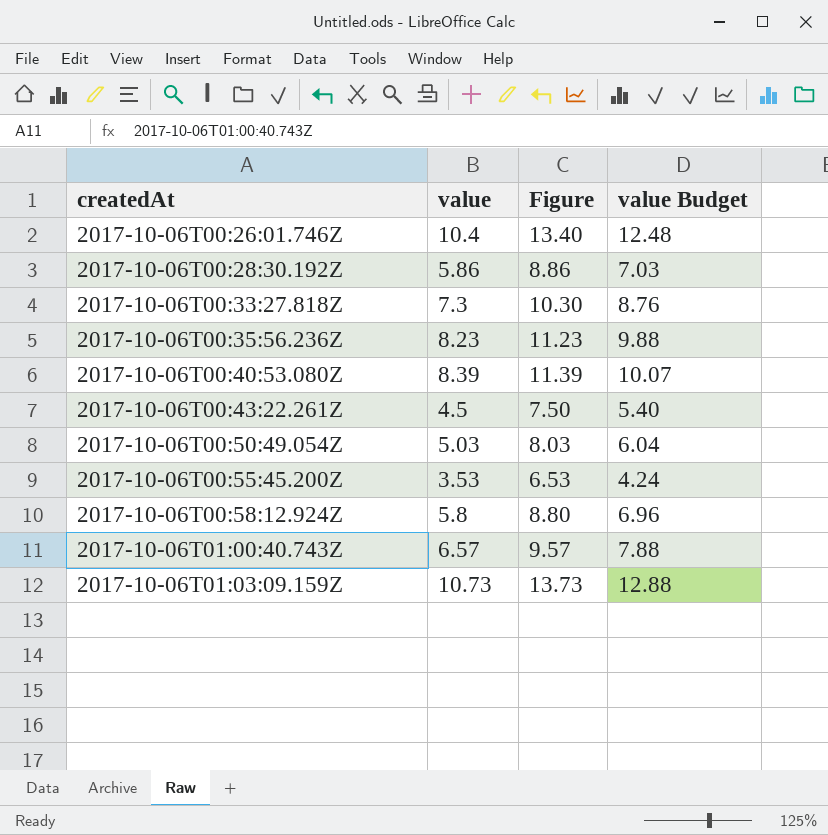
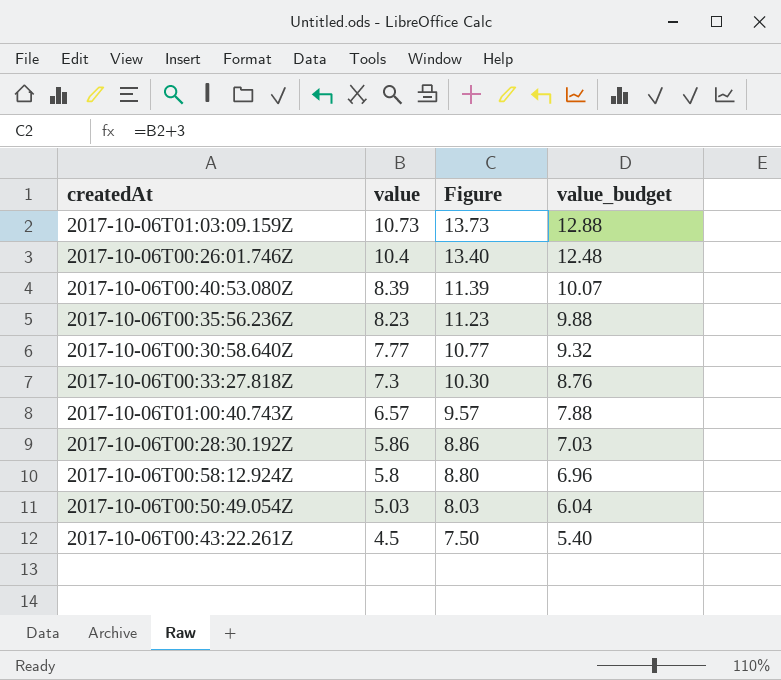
row order: createdAt ascending -> value descending
column name: value Budget -> value_budget
row 2017-10-06T00:55:45.200Z: 3.53 | 6.53 | 4.24 -> none
row 2017-10-06T00:30:58.640Z: none -> 7.77 | 10.77 | 9.32

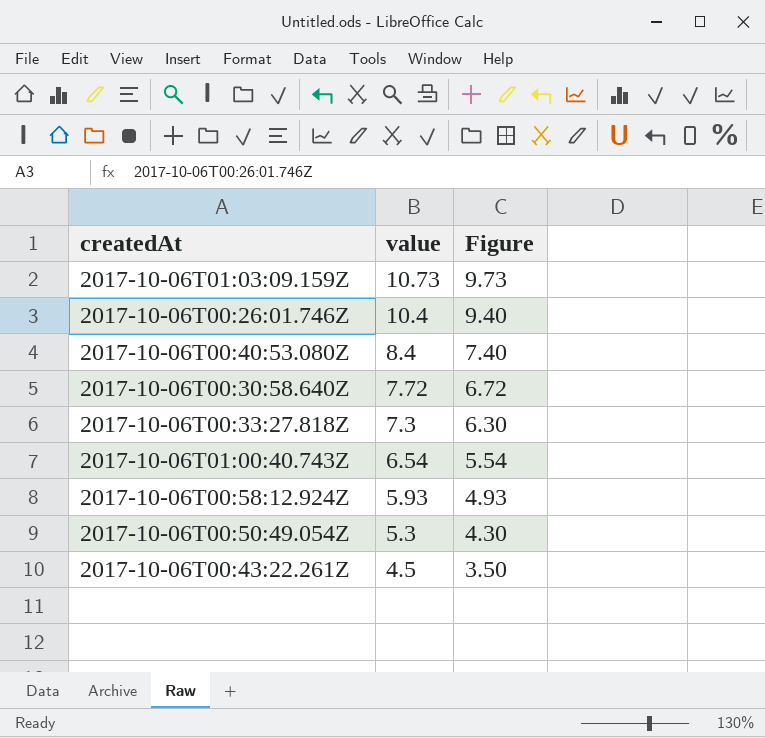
column value_budget | formula: [value] * 1.2 -> none
column Figure | formula: [value] + 3 -> [value] - 1
row 2017-10-06T00:35:56.236Z: 8.23 | 11.23 | 9.88 -> none
row 2017-10-06T00:28:30.192Z: 5.86 | 8.86 | 7.03 -> none
2017-10-06T00:40:53.080Z | value: 8.39 -> 8.4
2017-10-06T00:30:58.640Z | value: 7.77 -> 7.72
2017-10-06T01:00:40.743Z | value: 6.57 -> 6.54
2017-10-06T00:58:12.924Z | value: 5.8 -> 5.93
2017-10-06T00:50:49.054Z | value: 5.03 -> 5.3

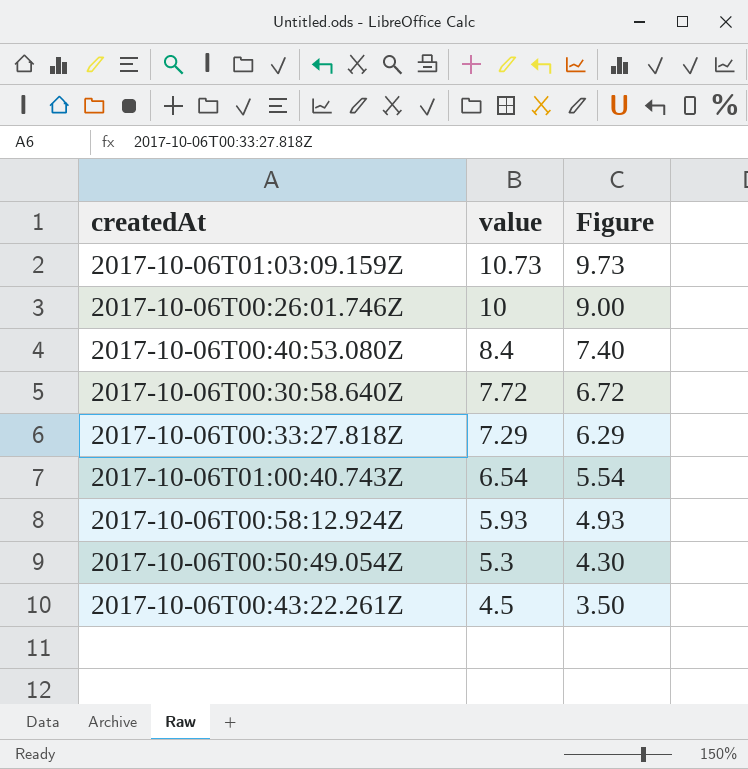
2017-10-06T00:26:01.746Z | value: 10.4 -> 10
2017-10-06T00:26:01.746Z | Figure: 9.40 -> 9.00
2017-10-06T00:33:27.818Z | value: 7.3 -> 7.29
2017-10-06T00:33:27.818Z | Figure: 6.30 -> 6.29

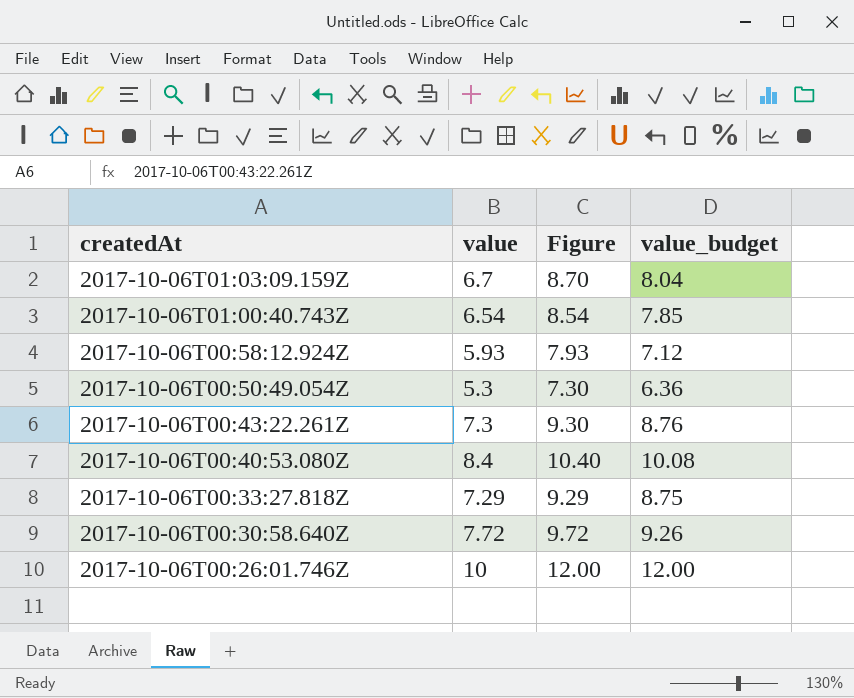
row order: value descending -> createdAt descending
column Figure | formula: [value] - 1 -> [value] + 2
column value_budget | formula: none -> [value] * 1.2
2017-10-06T01:03:09.159Z | value: 10.73 -> 6.7
2017-10-06T00:43:22.261Z | value: 4.5 -> 7.3

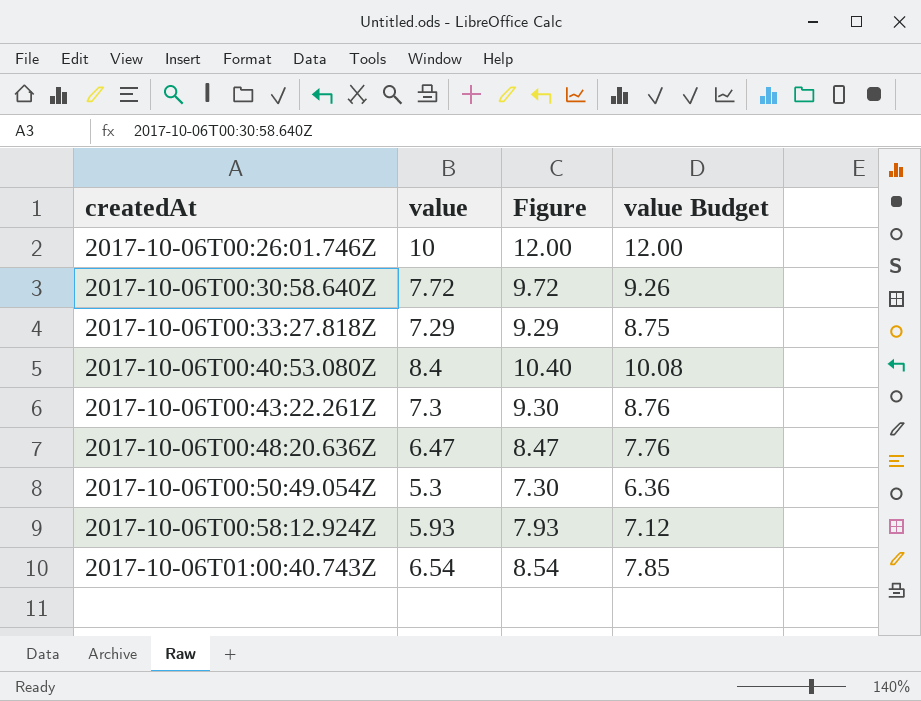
row order: createdAt descending -> createdAt ascending
column name: value_budget -> value Budget
row 2017-10-06T01:03:09.159Z: 6.7 | 8.70 | 8.04 -> none
row 2017-10-06T00:48:20.636Z: none -> 6.47 | 8.47 | 7.76

